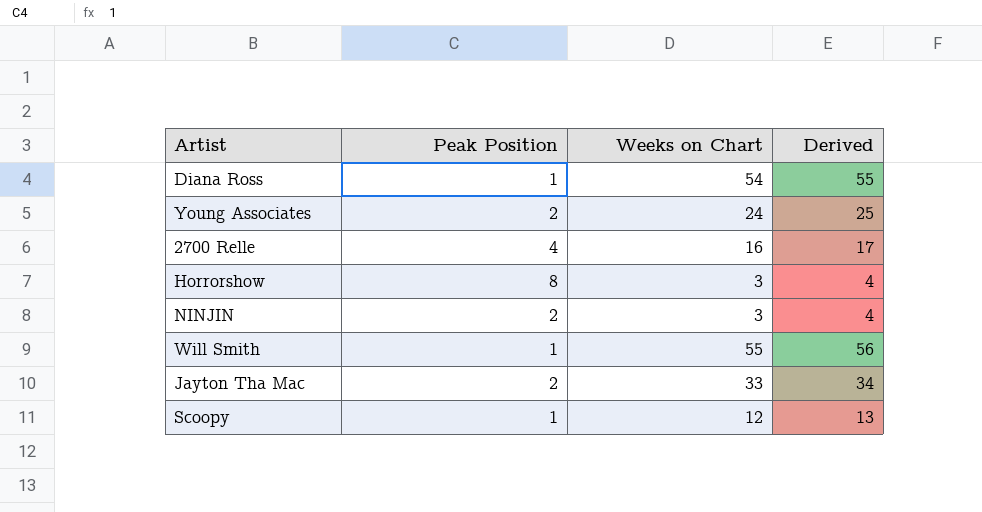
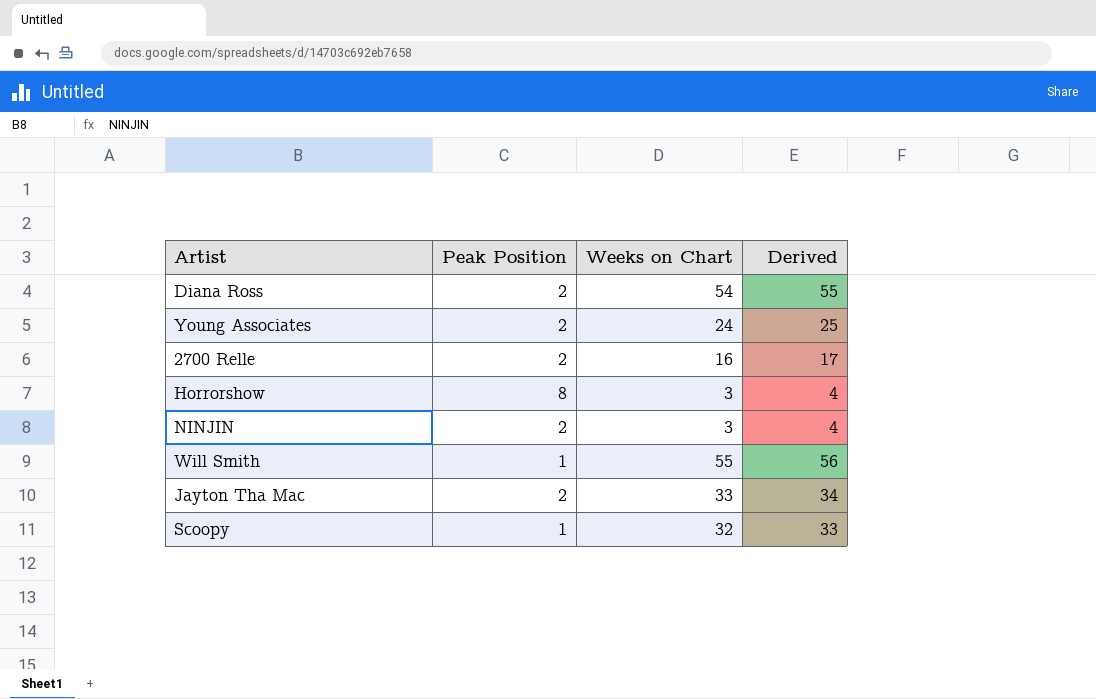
Diana Ross | Peak Position: 1 -> 2
2700 Relle | Peak Position: 4 -> 2
Scoopy | Weeks on Chart: 12 -> 32
Scoopy | Derived: 13 -> 33

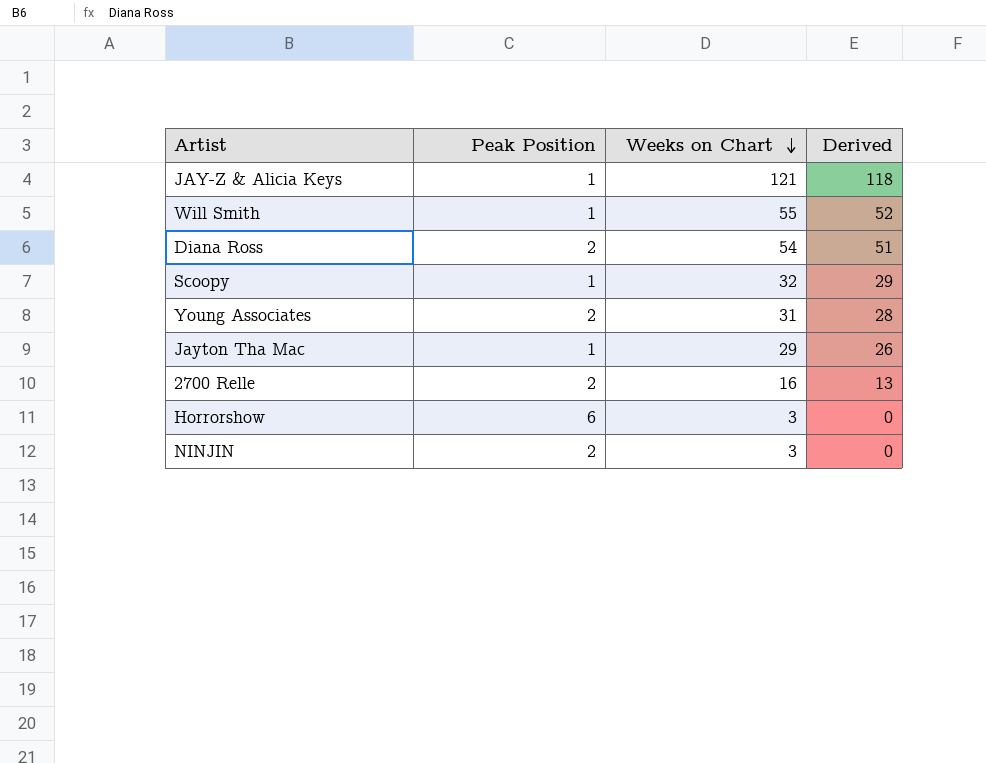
row order: none -> Weeks on Chart descending
column Derived | formula: [Weeks on Chart] + 1 -> [Weeks on Chart] - 3
row JAY-Z & Alicia Keys: none -> 1 | 121 | 118
Young Associates | Weeks on Chart: 24 -> 31
Jayton Tha Mac | Peak Position: 2 -> 1
Jayton Tha Mac | Weeks on Chart: 33 -> 29
Horrorshow | Peak Position: 8 -> 6

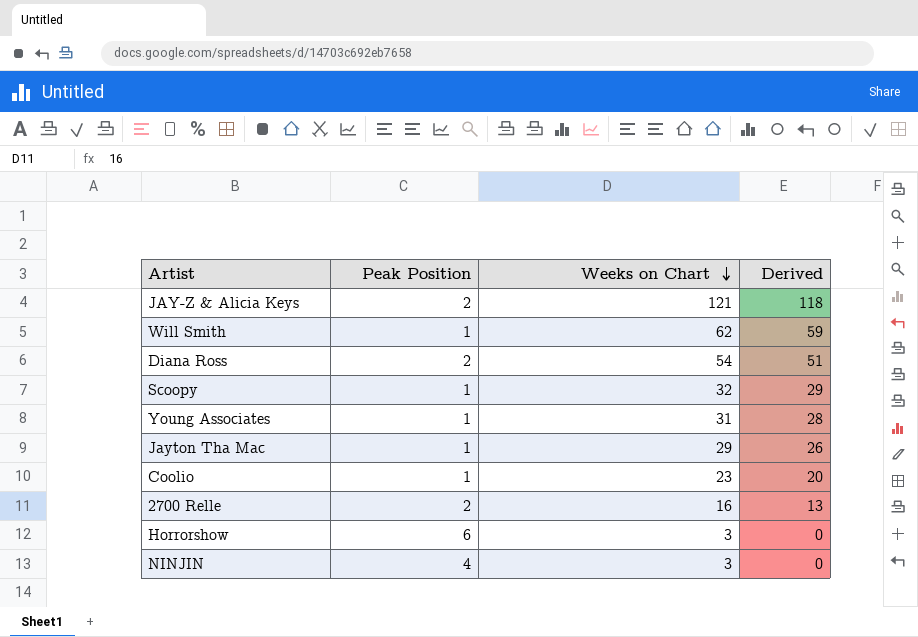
JAY-Z & Alicia Keys | Peak Position: 1 -> 2
Will Smith | Weeks on Chart: 55 -> 62
Will Smith | Derived: 52 -> 59
Young Associates | Peak Position: 2 -> 1
row Coolio: none -> 1 | 23 | 20
NINJIN | Peak Position: 2 -> 4

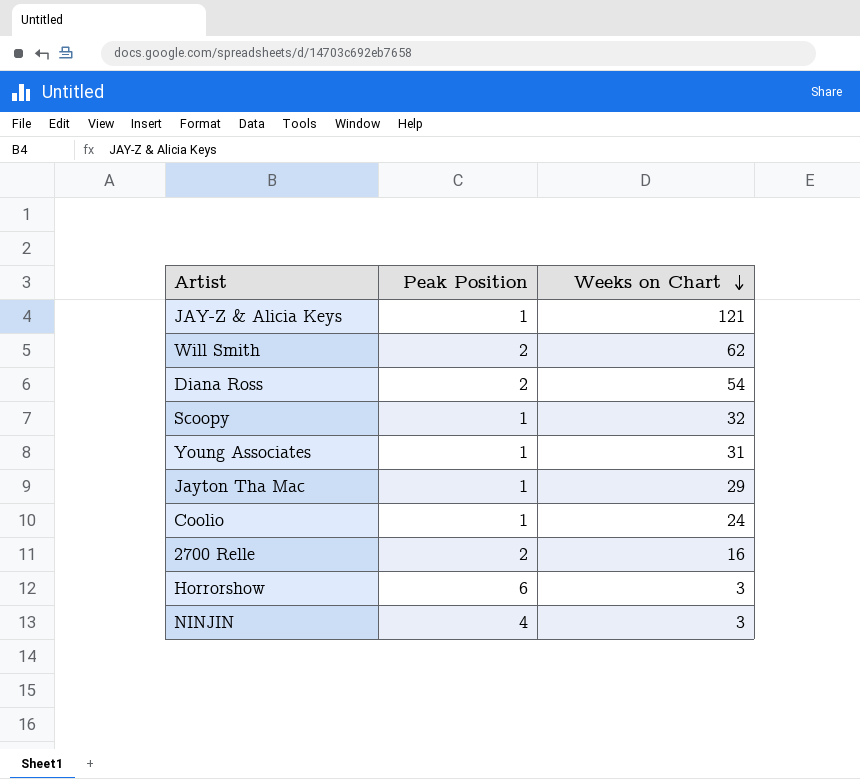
column Derived | formula: [Weeks on Chart] - 3 -> none
JAY-Z & Alicia Keys | Peak Position: 2 -> 1
Will Smith | Peak Position: 1 -> 2
Coolio | Weeks on Chart: 23 -> 24

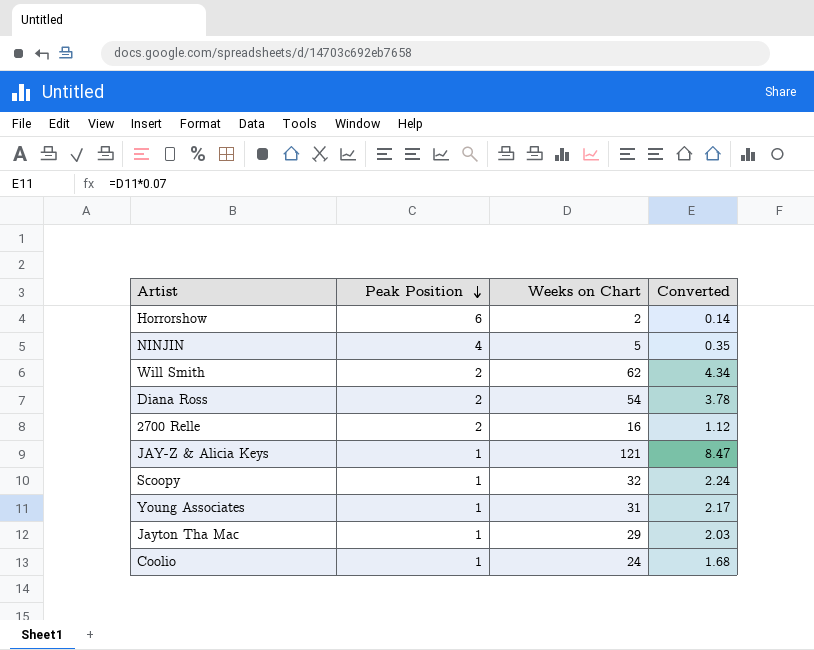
row order: Weeks on Chart descending -> Peak Position descending
column Converted | formula: none -> [Weeks on Chart] * 0.07
Horrorshow | Weeks on Chart: 3 -> 2
NINJIN | Weeks on Chart: 3 -> 5

